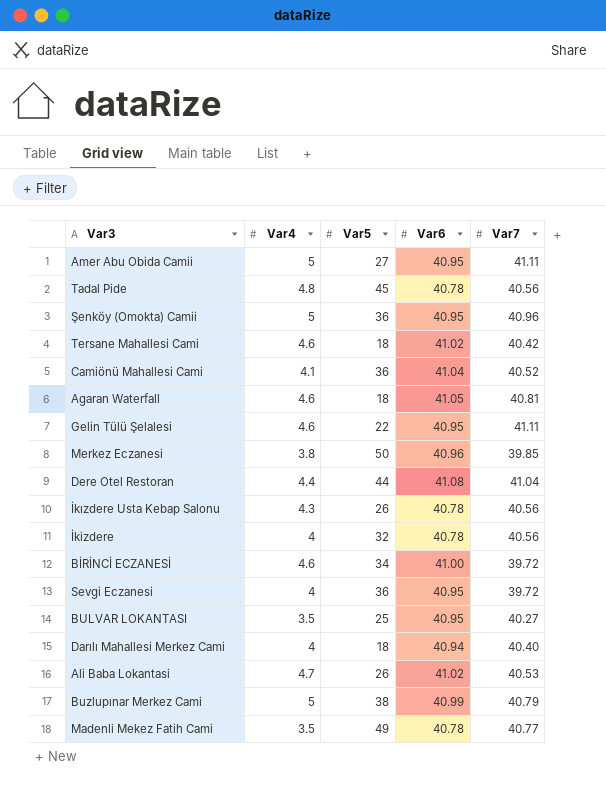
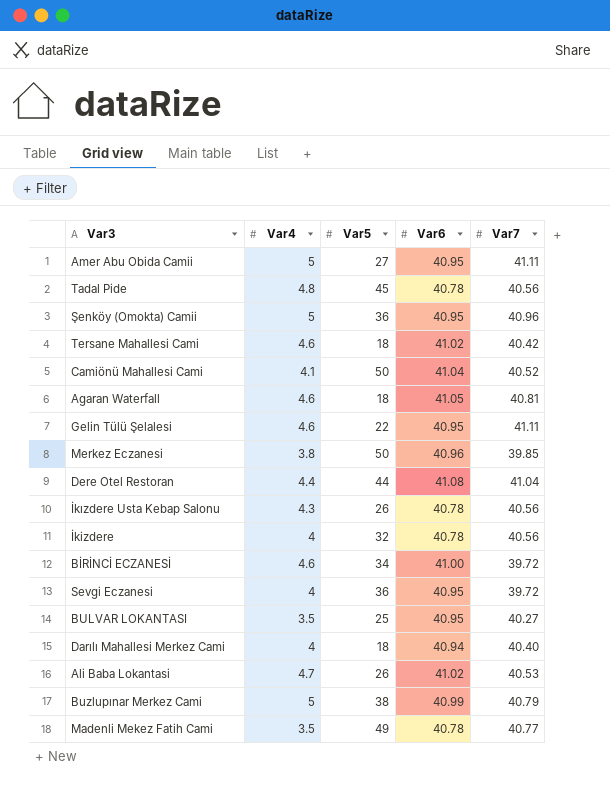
Camiönü Mahallesi Cami | Var5: 36 -> 50

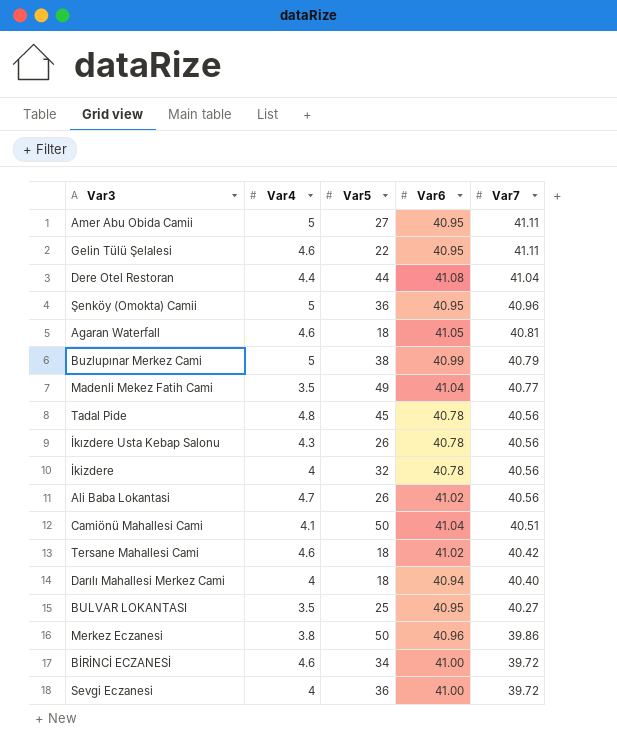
row order: none -> Var7 descending
Madenli Mekez Fatih Cami | Var6: 40.78 -> 41.04
Ali Baba Lokantasi | Var7: 40.53 -> 40.56
Camiönü Mahallesi Cami | Var7: 40.52 -> 40.51
Merkez Eczanesi | Var7: 39.85 -> 39.86
Sevgi Eczanesi | Var6: 40.95 -> 41.00

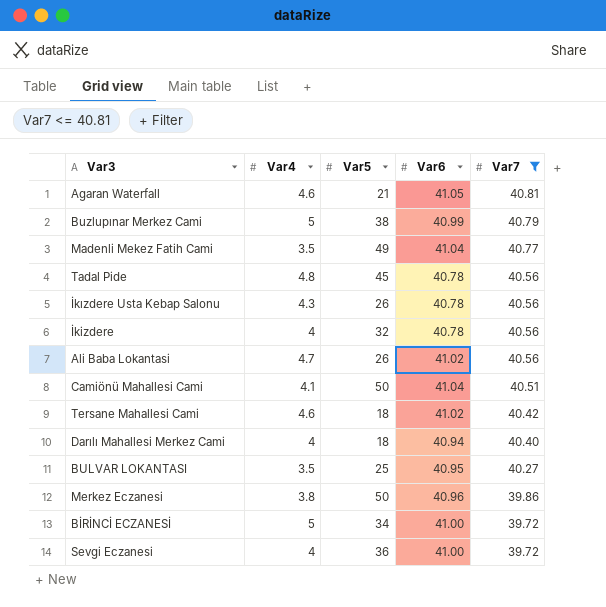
filter: none -> Var7 <= 40.81
Agaran Waterfall | Var5: 18 -> 21
BİRİNCİ ECZANESİ | Var4: 4.6 -> 5

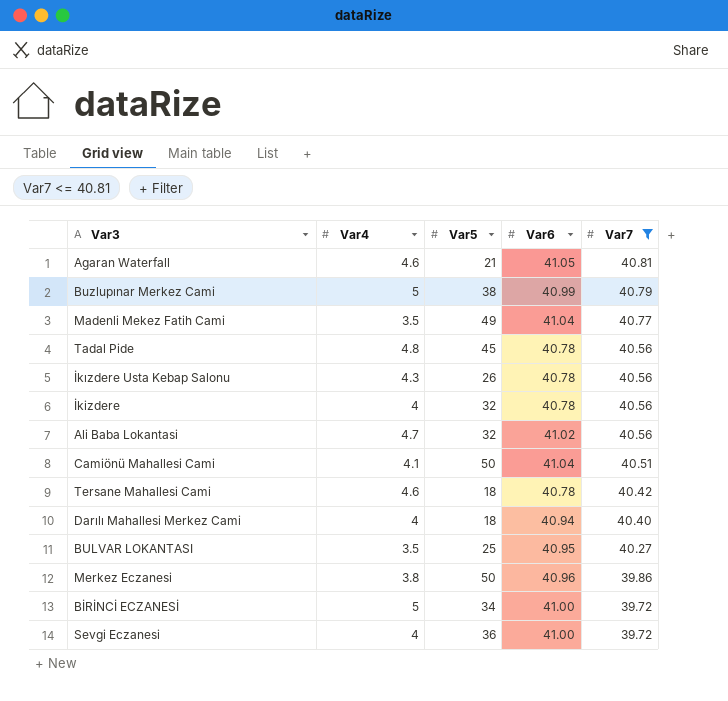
Ali Baba Lokantasi | Var5: 26 -> 32
Tersane Mahallesi Cami | Var6: 41.02 -> 40.78

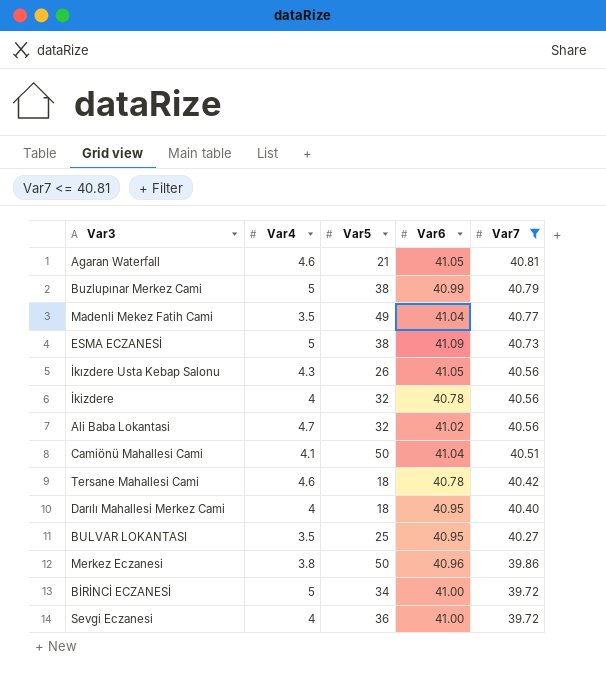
row Tadal Pide: 4.8 | 45 | 40.78 | 40.56 -> none
row ESMA ECZANESİ: none -> 5 | 38 | 41.09 | 40.73
İkızdere Usta Kebap Salonu | Var6: 40.78 -> 41.05
Darılı Mahallesi Merkez Cami | Var6: 40.94 -> 40.95

